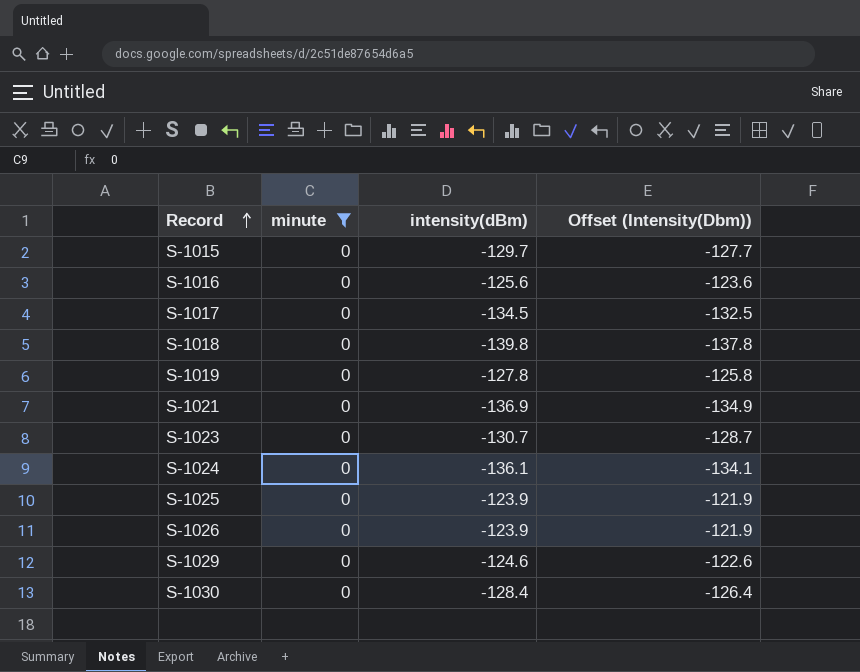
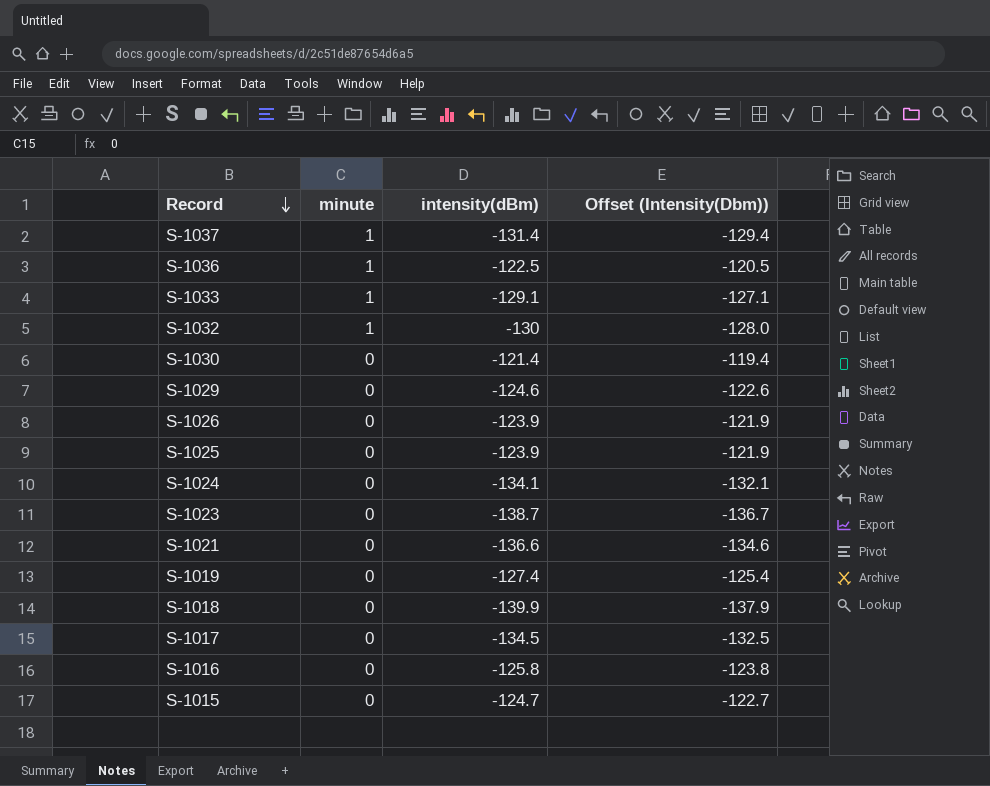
filter: minute = 0 -> none
row order: Record ascending -> Record descending
S-1030 | intensity(dBm): -128.4 -> -121.4
S-1030 | Offset (Intensity(Dbm)): -126.4 -> -119.4
S-1024 | intensity(dBm): -136.1 -> -134.1
S-1024 | Offset (Intensity(Dbm)): -134.1 -> -132.1
S-1023 | intensity(dBm): -130.7 -> -138.7
S-1023 | Offset (Intensity(Dbm)): -128.7 -> -136.7
S-1021 | intensity(dBm): -136.9 -> -136.6
S-1021 | Offset (Intensity(Dbm)): -134.9 -> -134.6
S-1019 | intensity(dBm): -127.8 -> -127.4
S-1019 | Offset (Intensity(Dbm)): -125.8 -> -125.4
S-1018 | intensity(dBm): -139.8 -> -139.9
S-1018 | Offset (Intensity(Dbm)): -137.8 -> -137.9
S-1016 | intensity(dBm): -125.6 -> -125.8
S-1016 | Offset (Intensity(Dbm)): -123.6 -> -123.8
S-1015 | intensity(dBm): -129.7 -> -124.7
S-1015 | Offset (Intensity(Dbm)): -127.7 -> -122.7

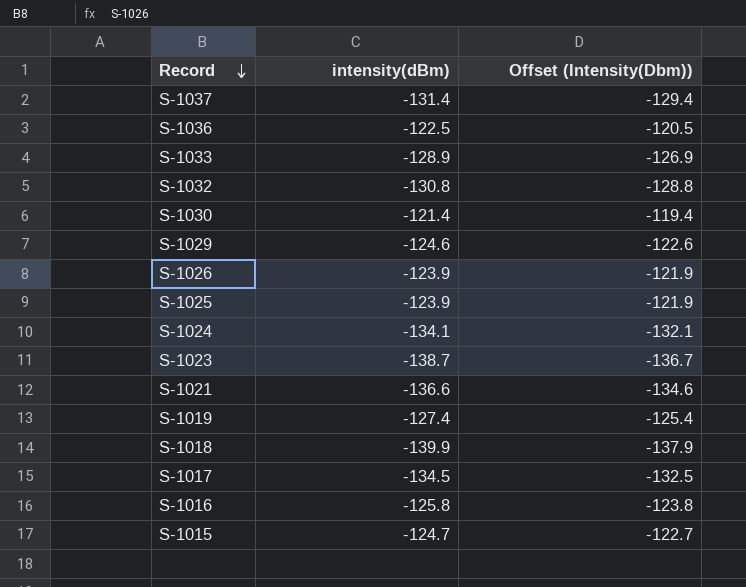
column minute | position: 2 -> none
S-1033 | intensity(dBm): -129.1 -> -128.9
S-1033 | Offset (Intensity(Dbm)): -127.1 -> -126.9
S-1032 | intensity(dBm): -130 -> -130.8
S-1032 | Offset (Intensity(Dbm)): -128.0 -> -128.8

